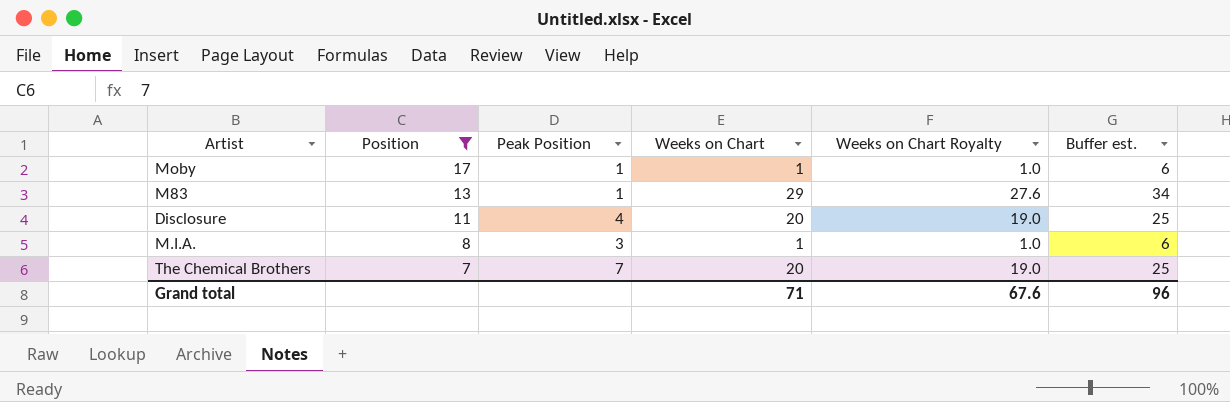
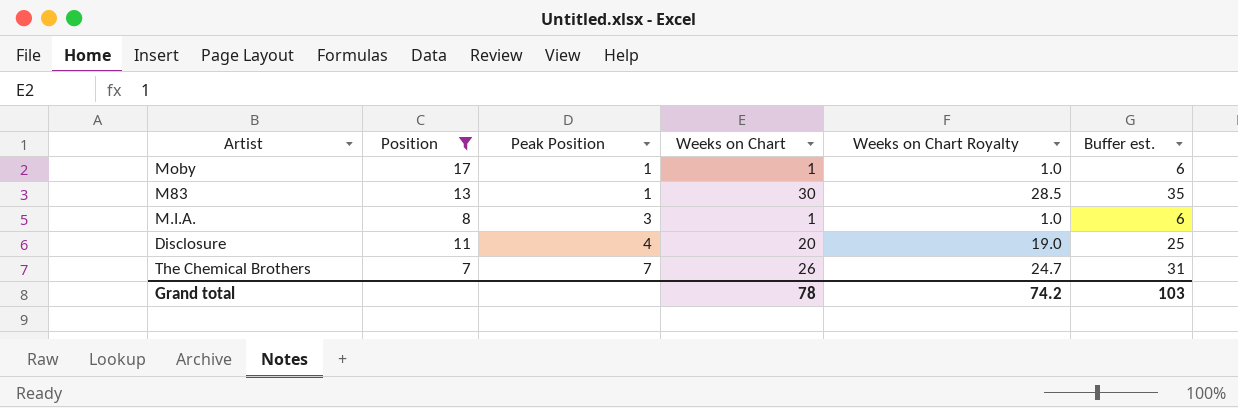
row order: Position descending -> Peak Position ascending
M83 | Weeks on Chart: 29 -> 30
M83 | Weeks on Chart Royalty: 27.6 -> 28.5
M83 | Buffer est.: 34 -> 35
The Chemical Brothers | Weeks on Chart: 20 -> 26
The Chemical Brothers | Weeks on Chart Royalty: 19.0 -> 24.7
The Chemical Brothers | Buffer est.: 25 -> 31
Grand total | Weeks on Chart: 71 -> 78
Grand total | Weeks on Chart Royalty: 67.6 -> 74.2
Grand total | Buffer est.: 96 -> 103

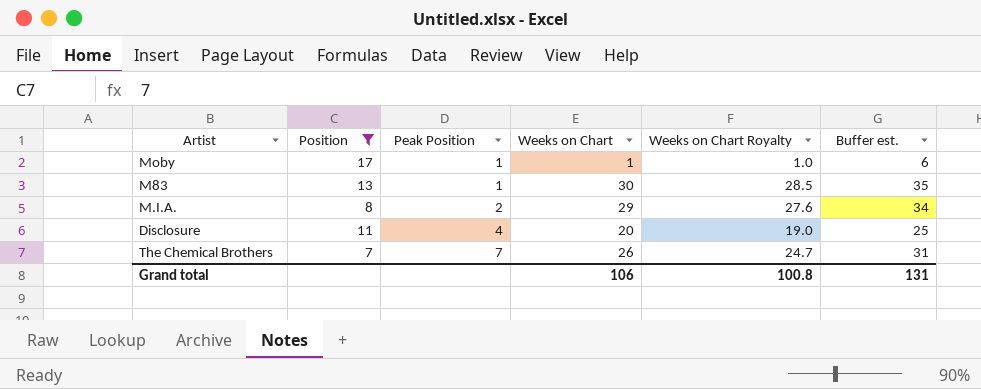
M.I.A. | Peak Position: 3 -> 2
M.I.A. | Weeks on Chart: 1 -> 29
M.I.A. | Weeks on Chart Royalty: 1.0 -> 27.6
M.I.A. | Buffer est.: 6 -> 34
Grand total | Weeks on Chart: 78 -> 106
Grand total | Weeks on Chart Royalty: 74.2 -> 100.8
Grand total | Buffer est.: 103 -> 131

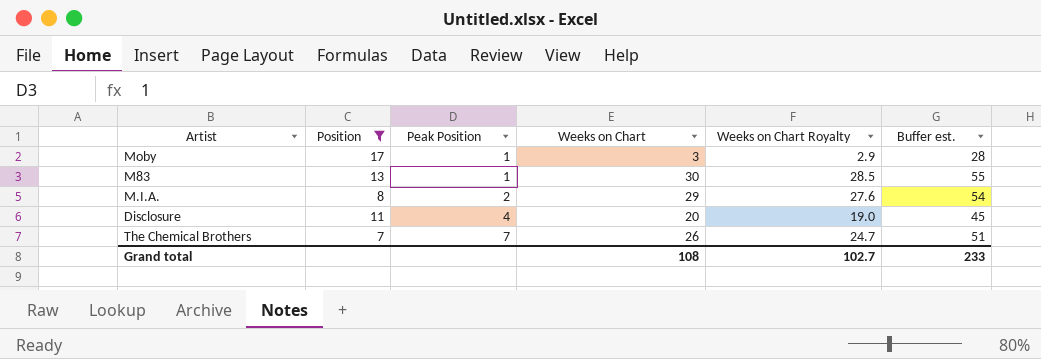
column Buffer est. | formula: [Weeks on Chart] + 5 -> [Weeks on Chart] + 25
Moby | Weeks on Chart: 1 -> 3
Moby | Weeks on Chart Royalty: 1.0 -> 2.9
Grand total | Weeks on Chart: 106 -> 108
Grand total | Weeks on Chart Royalty: 100.8 -> 102.7
Grand total | Buffer est.: 131 -> 233

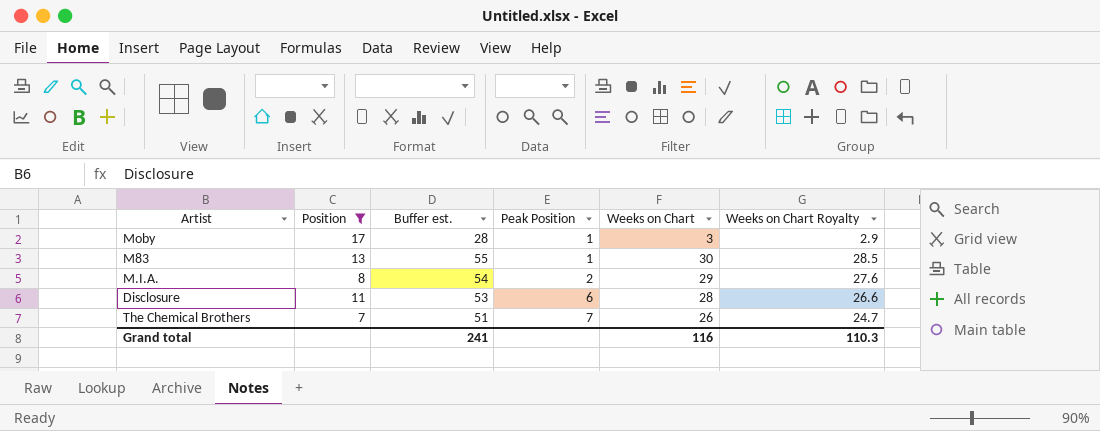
column Buffer est. | position: 6 -> 3
Disclosure | Buffer est.: 45 -> 53
Disclosure | Peak Position: 4 -> 6
Disclosure | Weeks on Chart: 20 -> 28
Disclosure | Weeks on Chart Royalty: 19.0 -> 26.6
Grand total | Buffer est.: 233 -> 241
Grand total | Weeks on Chart: 108 -> 116
Grand total | Weeks on Chart Royalty: 102.7 -> 110.3

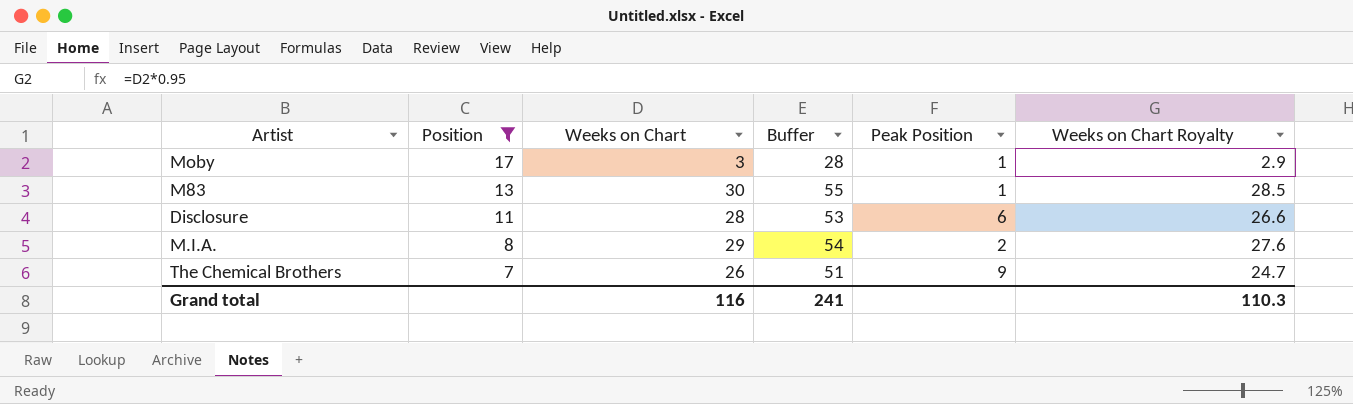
row order: Peak Position ascending -> Position descending
column Weeks on Chart | position: 5 -> 3
column name: Buffer est. -> Buffer
The Chemical Brothers | Peak Position: 7 -> 9

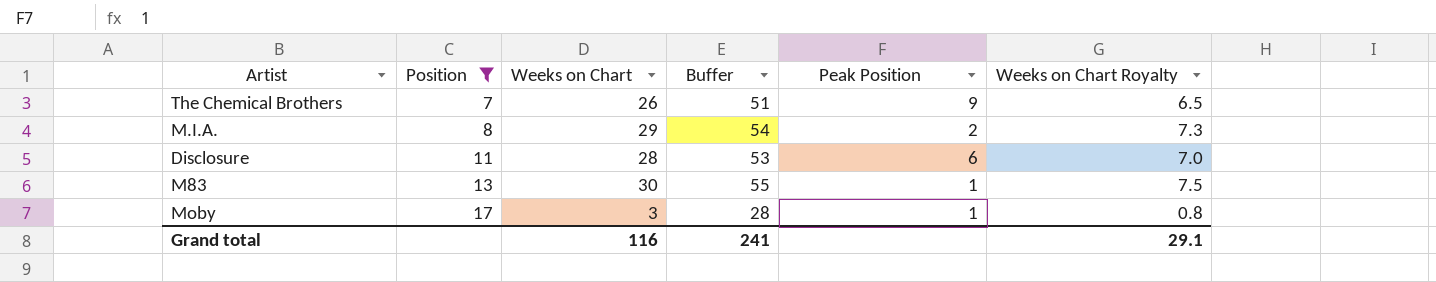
row order: Position descending -> Position ascending
column Weeks on Chart Royalty | formula: [Weeks on Chart] * 0.95 -> [Weeks on Chart] * 0.25
Grand total | Weeks on Chart Royalty: 110.3 -> 29.1

